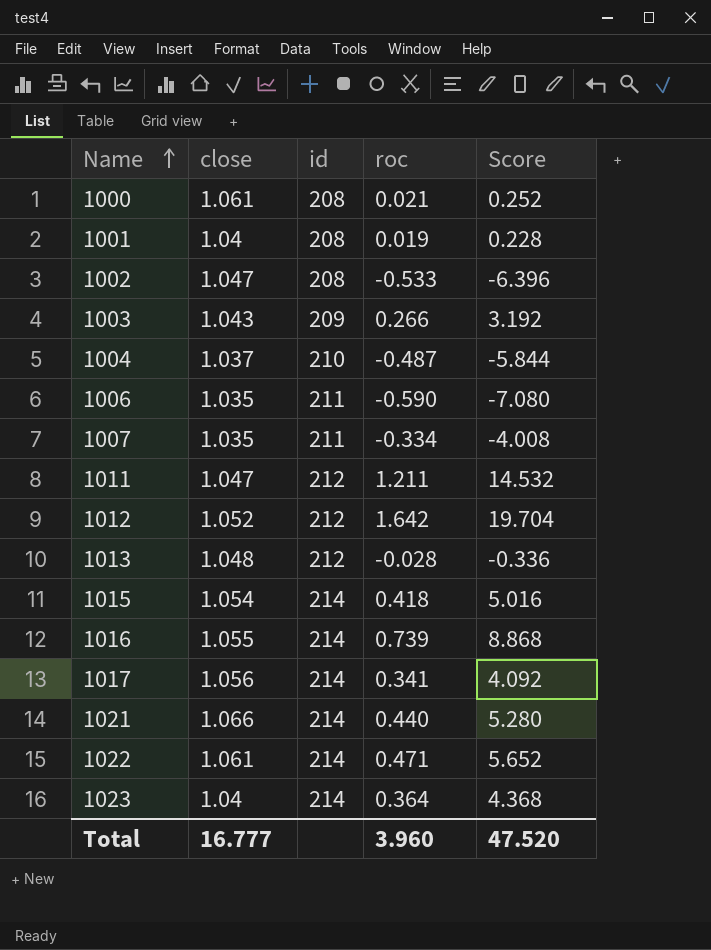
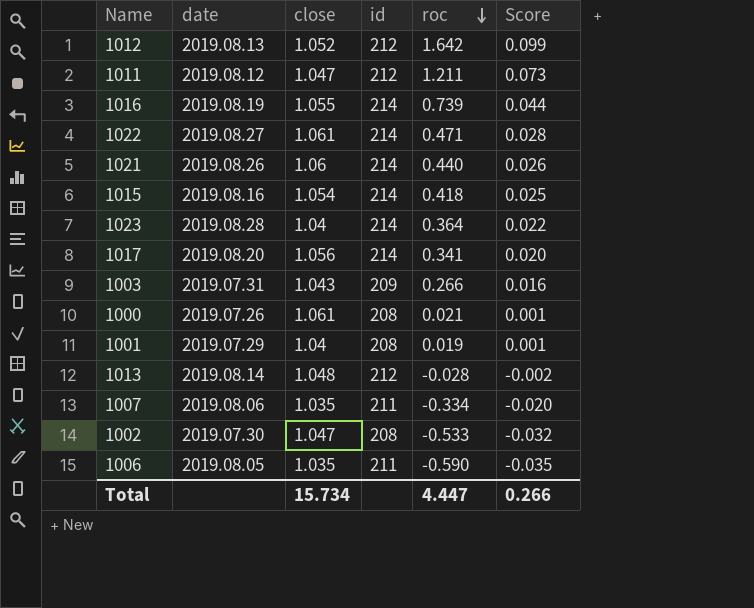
row order: Name ascending -> roc descending
column date | position: none -> 2
column Score | formula: [roc] * 12 -> [roc] * 0.06
row 1004: 1.037 | 210 | -0.487 | -5.844 -> none
1021 | close: 1.066 -> 1.06
Total | close: 16.777 -> 15.734
Total | roc: 3.960 -> 4.447
Total | Score: 47.520 -> 0.266

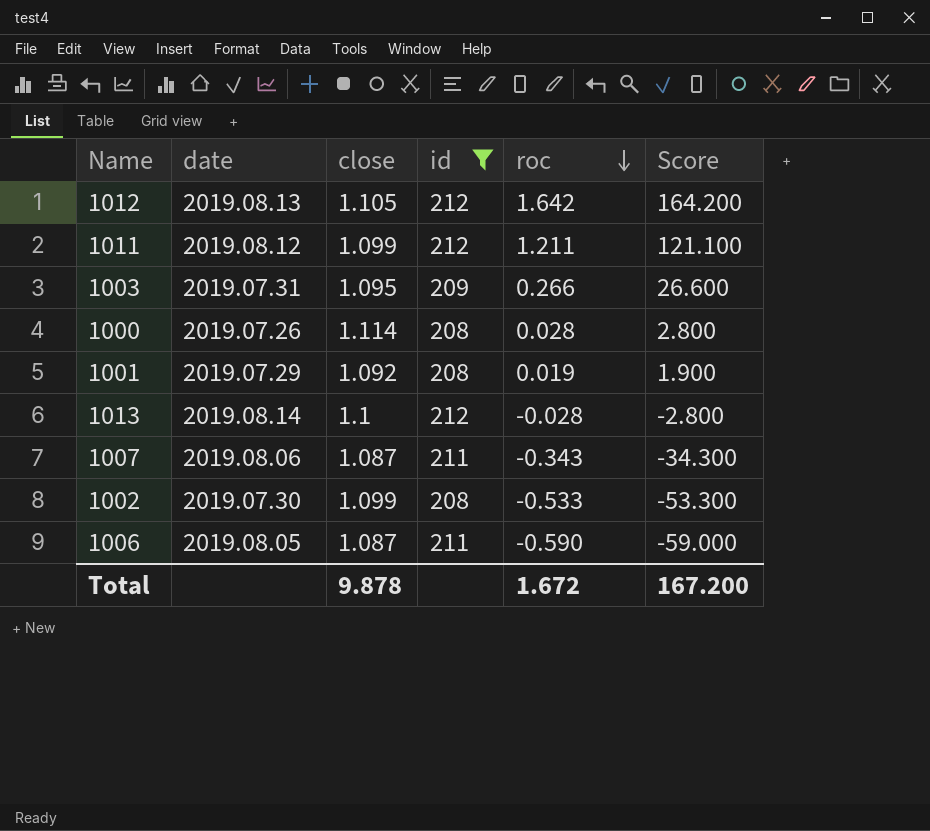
filter: none -> id != 214
column Score | formula: [roc] * 0.06 -> [roc] * 100
1012 | close: 1.052 -> 1.105
1011 | close: 1.047 -> 1.099
1003 | close: 1.043 -> 1.095
1000 | close: 1.061 -> 1.114
1000 | roc: 0.021 -> 0.028
1001 | close: 1.04 -> 1.092
1013 | close: 1.048 -> 1.1
1007 | close: 1.035 -> 1.087
1007 | roc: -0.334 -> -0.343
1002 | close: 1.047 -> 1.099
1006 | close: 1.035 -> 1.087
Total | close: 15.734 -> 9.878
Total | roc: 4.447 -> 1.672
Total | Score: 0.266 -> 167.200

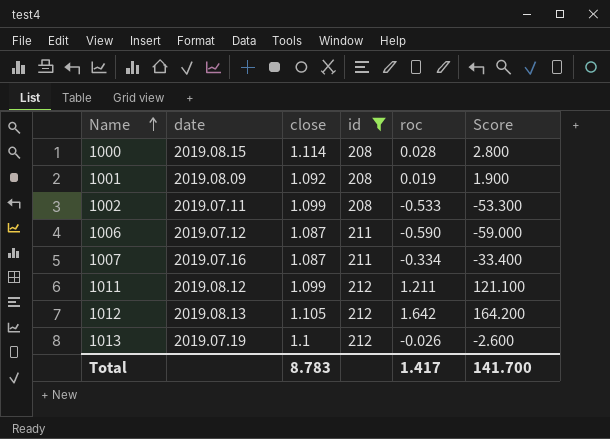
row order: roc descending -> Name ascending
row 1003: 2019.07.31 | 1.095 | 209 | 0.266 | 26.600 -> none
1000 | date: 2019.07.26 -> 2019.08.15
1001 | date: 2019.07.29 -> 2019.08.09
1002 | date: 2019.07.30 -> 2019.07.11
1006 | date: 2019.08.05 -> 2019.07.12
1007 | date: 2019.08.06 -> 2019.07.16
1007 | roc: -0.343 -> -0.334
1007 | Score: -34.300 -> -33.400
1013 | date: 2019.08.14 -> 2019.07.19
1013 | roc: -0.028 -> -0.026
1013 | Score: -2.800 -> -2.600
Total | close: 9.878 -> 8.783
Total | roc: 1.672 -> 1.417
Total | Score: 167.200 -> 141.700

